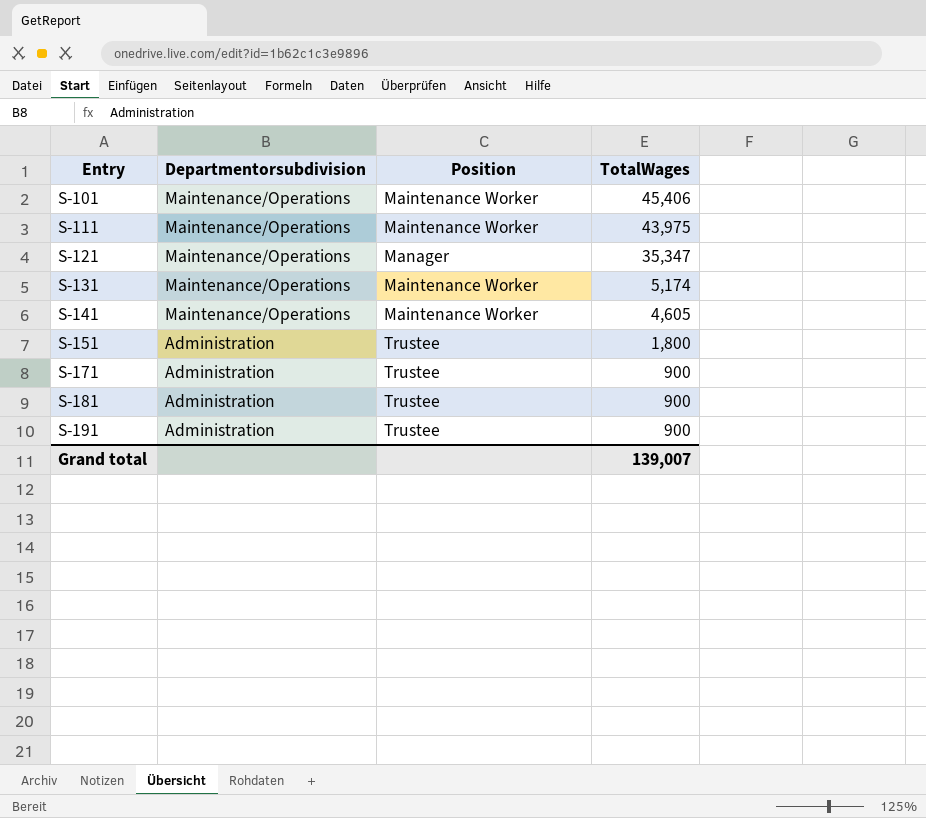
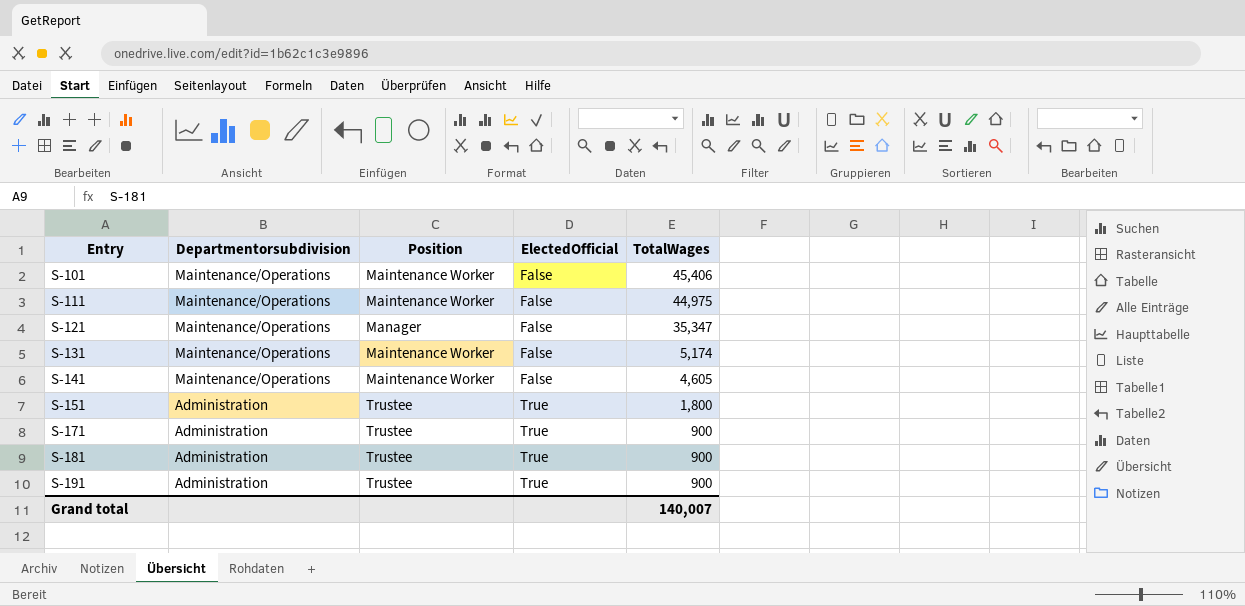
column ElectedOfficial | position: none -> 4
S-111 | TotalWages: 43,975 -> 44,975
Grand total | TotalWages: 139,007 -> 140,007

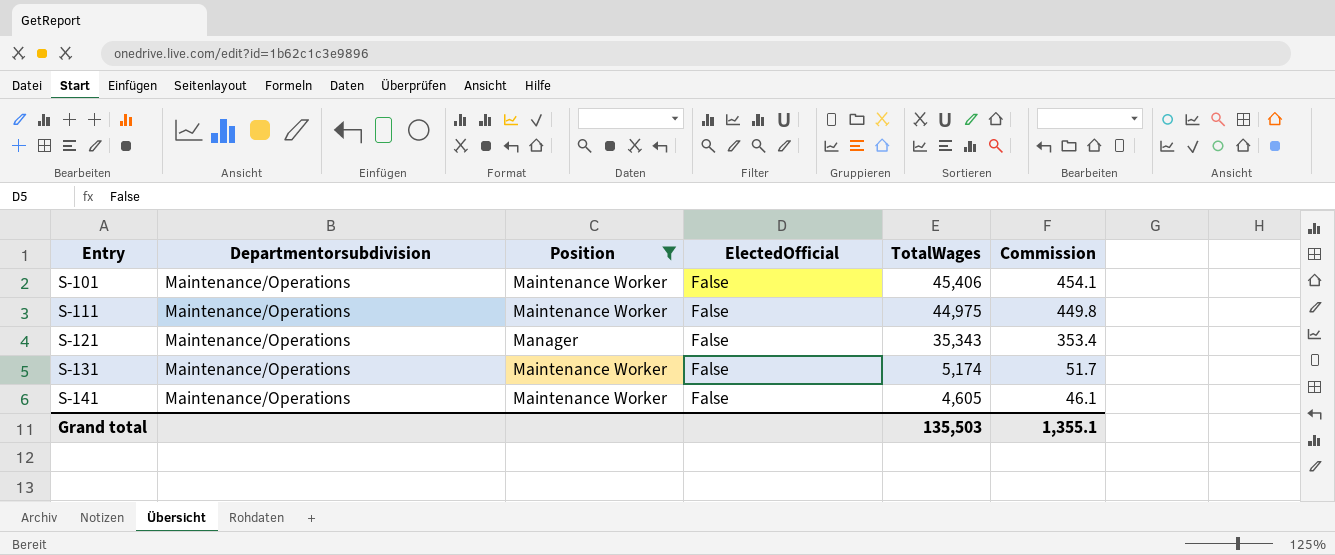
filter: none -> Position != Trustee
column Commission | formula: none -> [TotalWages] * 0.01
S-121 | TotalWages: 35,347 -> 35,343
Grand total | TotalWages: 140,007 -> 135,503

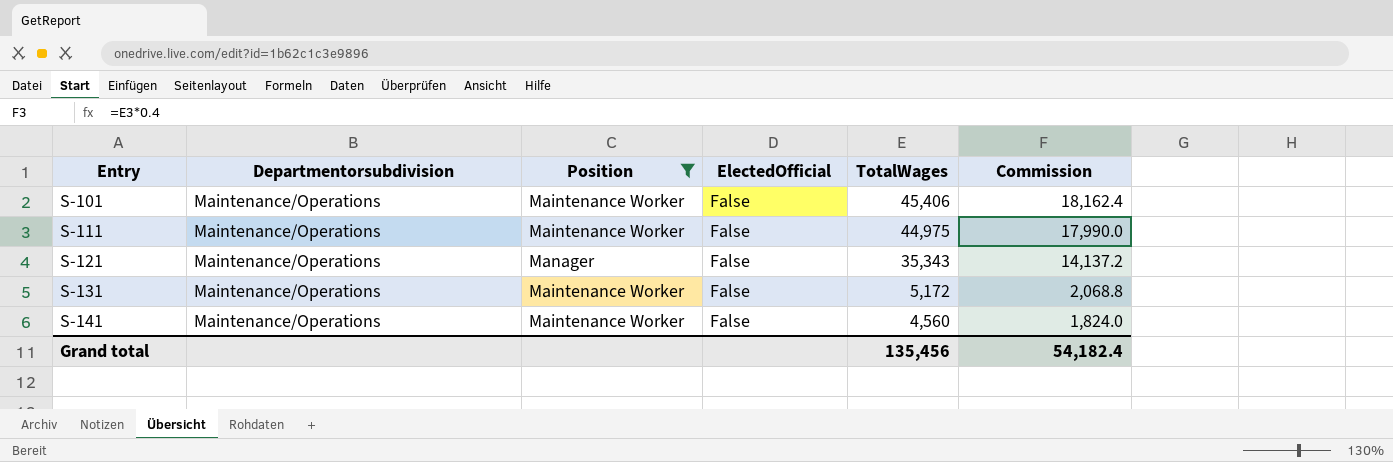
column Commission | formula: [TotalWages] * 0.01 -> [TotalWages] * 0.4
S-131 | TotalWages: 5,174 -> 5,172
S-141 | TotalWages: 4,605 -> 4,560
Grand total | TotalWages: 135,503 -> 135,456
Grand total | Commission: 1,355.1 -> 54,182.4

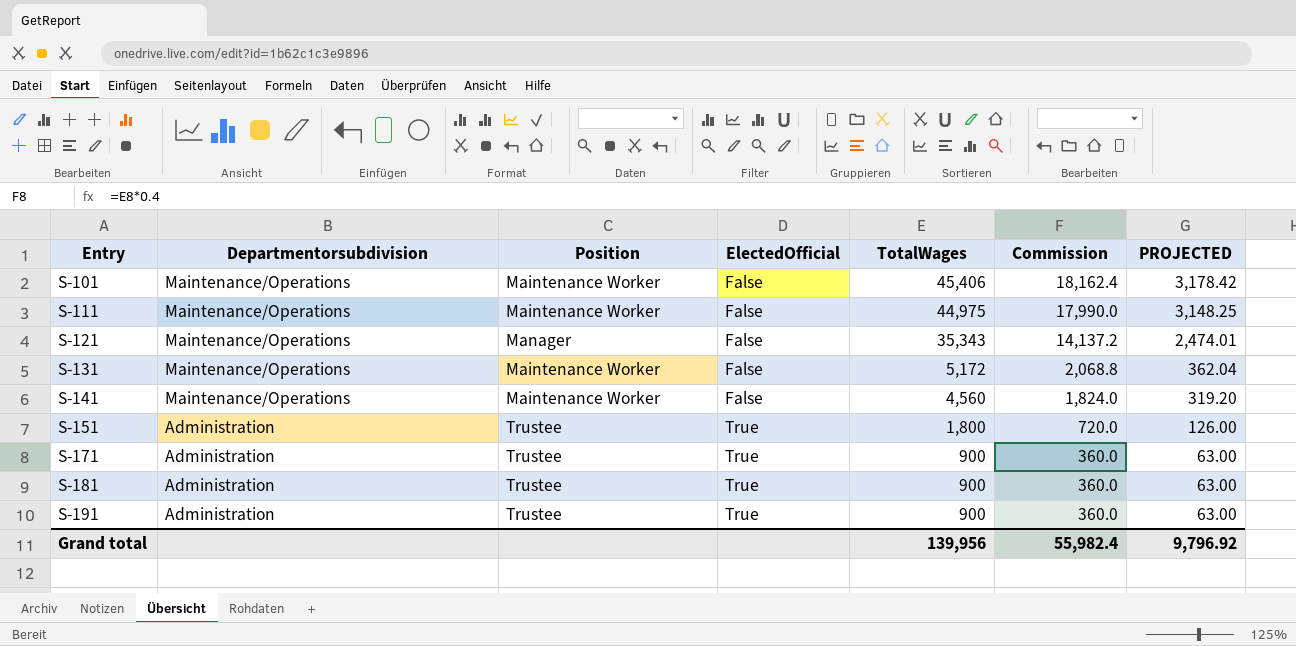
filter: Position != Trustee -> none
column PROJECTED | formula: none -> [TotalWages] * 0.07
Grand total | TotalWages: 135,456 -> 139,956
Grand total | Commission: 54,182.4 -> 55,982.4

